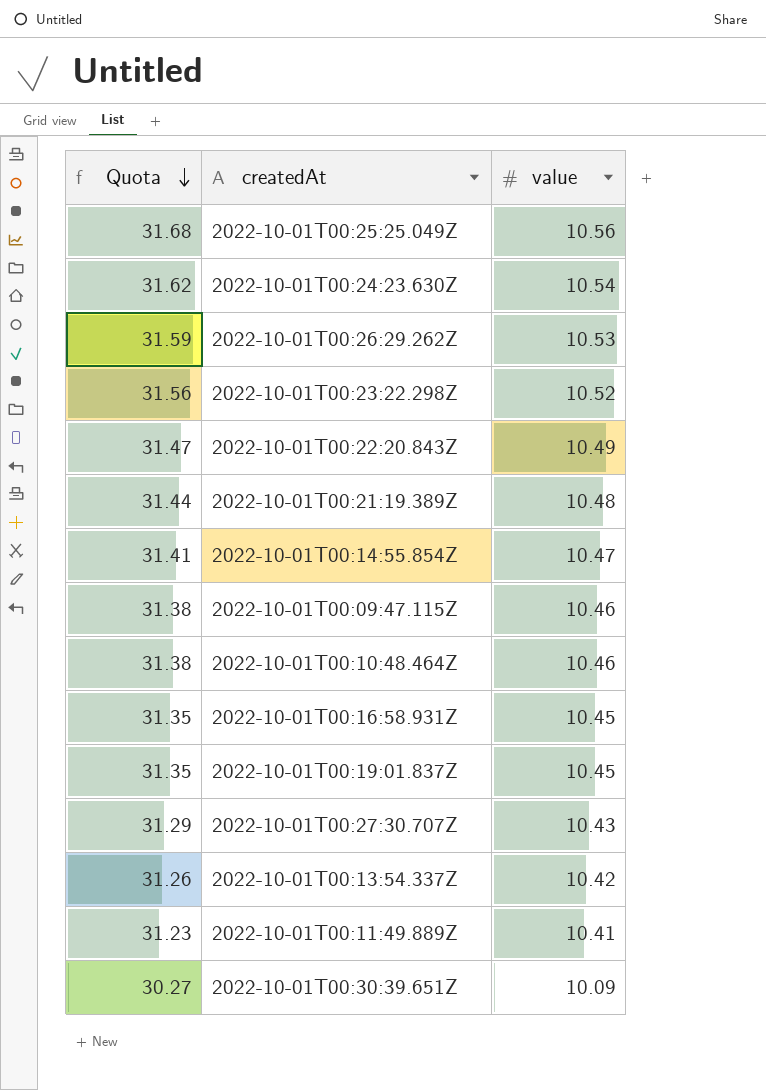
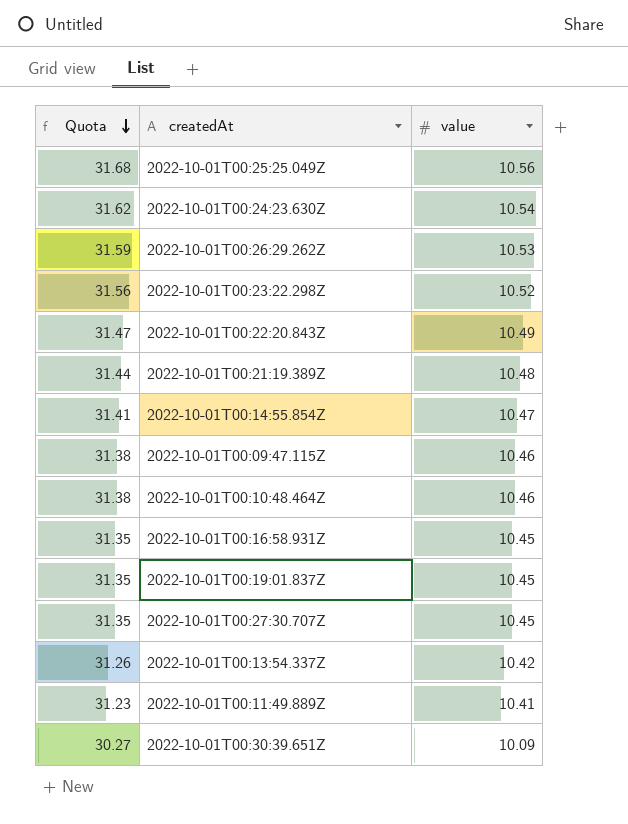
2022-10-01T00:27:30.707Z | Quota: 31.29 -> 31.35
2022-10-01T00:27:30.707Z | value: 10.43 -> 10.45

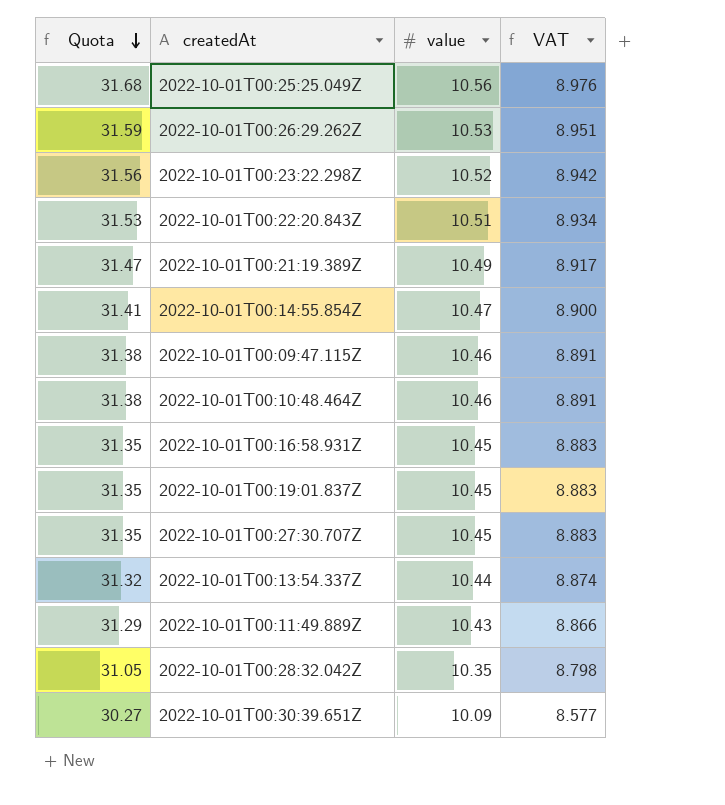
column VAT | formula: none -> [value] * 0.85
row 2022-10-01T00:24:23.630Z: 31.62 | 10.54 -> none
2022-10-01T00:22:20.843Z | Quota: 31.47 -> 31.53
2022-10-01T00:22:20.843Z | value: 10.49 -> 10.51
2022-10-01T00:21:19.389Z | Quota: 31.44 -> 31.47
2022-10-01T00:21:19.389Z | value: 10.48 -> 10.49
2022-10-01T00:13:54.337Z | Quota: 31.26 -> 31.32
2022-10-01T00:13:54.337Z | value: 10.42 -> 10.44
2022-10-01T00:11:49.889Z | Quota: 31.23 -> 31.29
2022-10-01T00:11:49.889Z | value: 10.41 -> 10.43
row 2022-10-01T00:28:32.042Z: none -> 31.05 | 10.35 | 8.798

